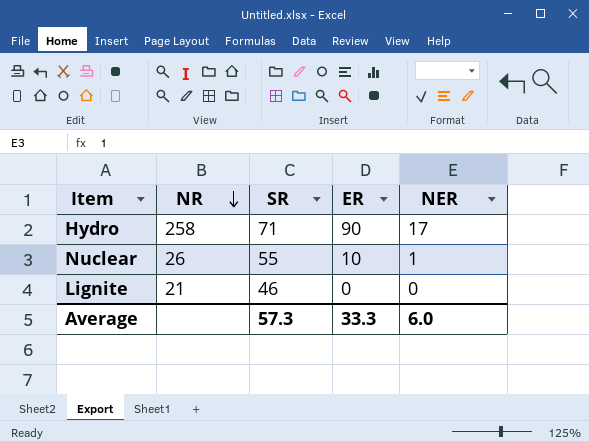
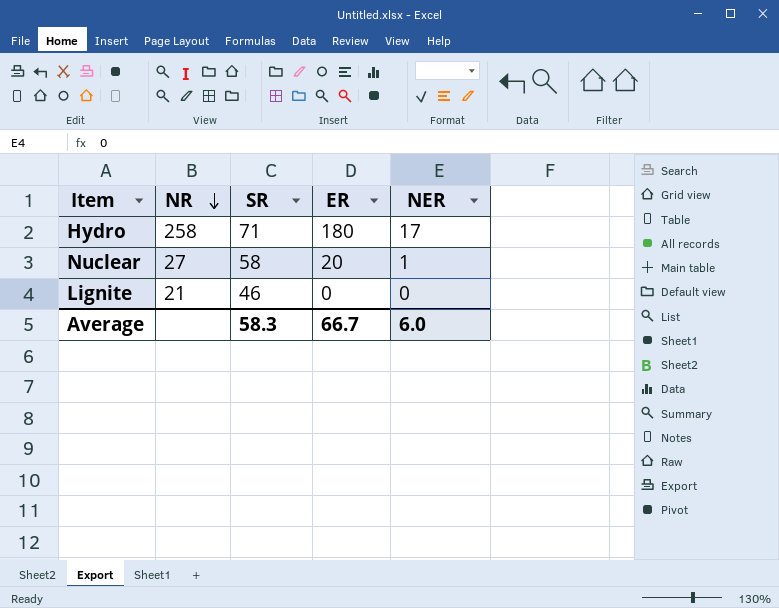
Hydro | ER: 90 -> 180
Nuclear | NR: 26 -> 27
Nuclear | SR: 55 -> 58
Nuclear | ER: 10 -> 20
Average | SR: 57.3 -> 58.3
Average | ER: 33.3 -> 66.7

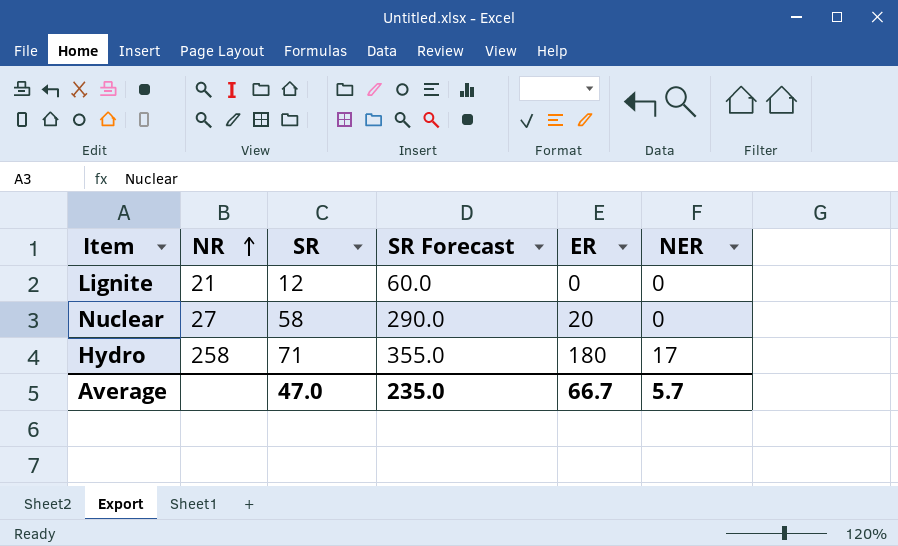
row order: NR descending -> NR ascending
column SR Forecast | formula: none -> [SR] * 5
Lignite | SR: 46 -> 12
Nuclear | NER: 1 -> 0
Average | SR: 58.3 -> 47.0
Average | NER: 6.0 -> 5.7

